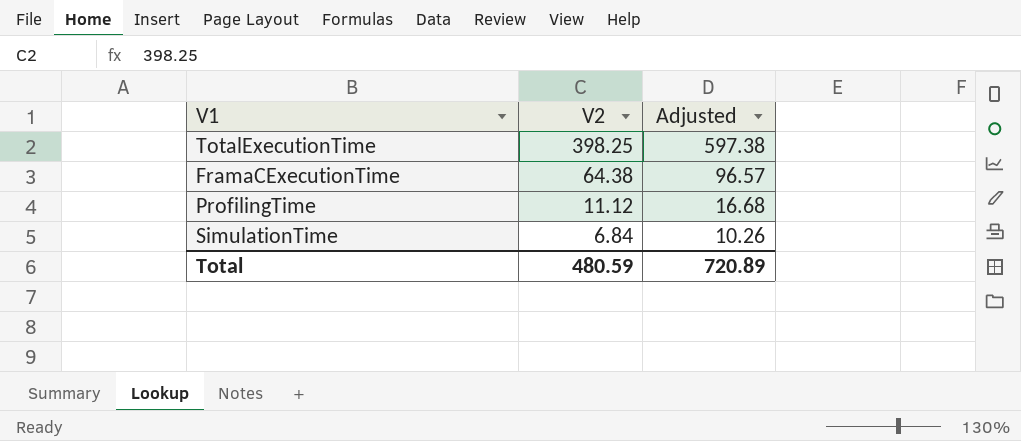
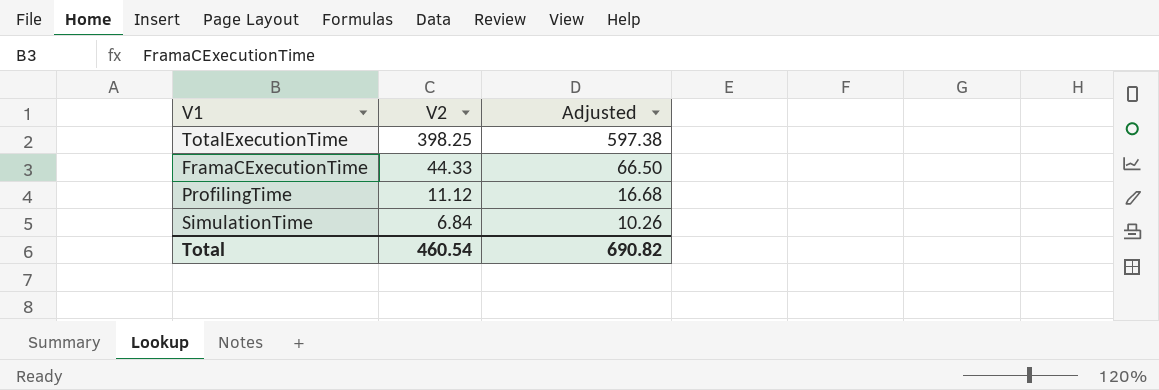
FramaCExecutionTime | V2: 64.38 -> 44.33
FramaCExecutionTime | Adjusted: 96.57 -> 66.50
Total | V2: 480.59 -> 460.54
Total | Adjusted: 720.89 -> 690.82

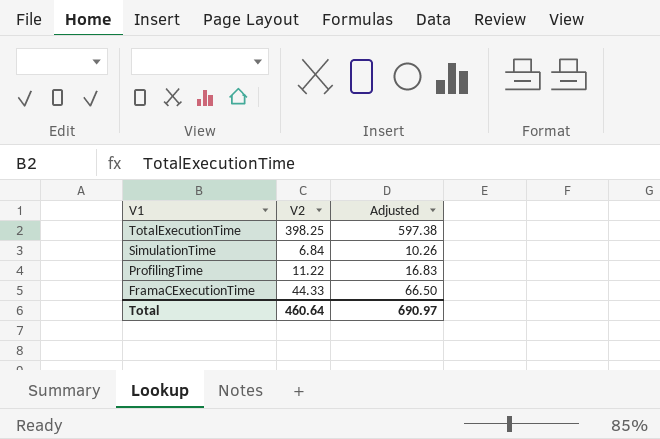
row order: V2 descending -> V1 descending
ProfilingTime | V2: 11.12 -> 11.22
ProfilingTime | Adjusted: 16.68 -> 16.83
Total | V2: 460.54 -> 460.64
Total | Adjusted: 690.82 -> 690.97

